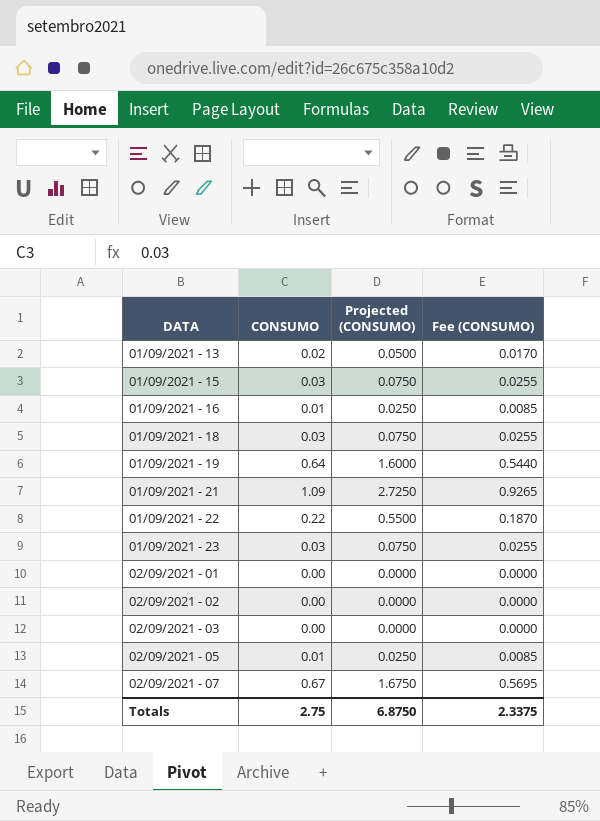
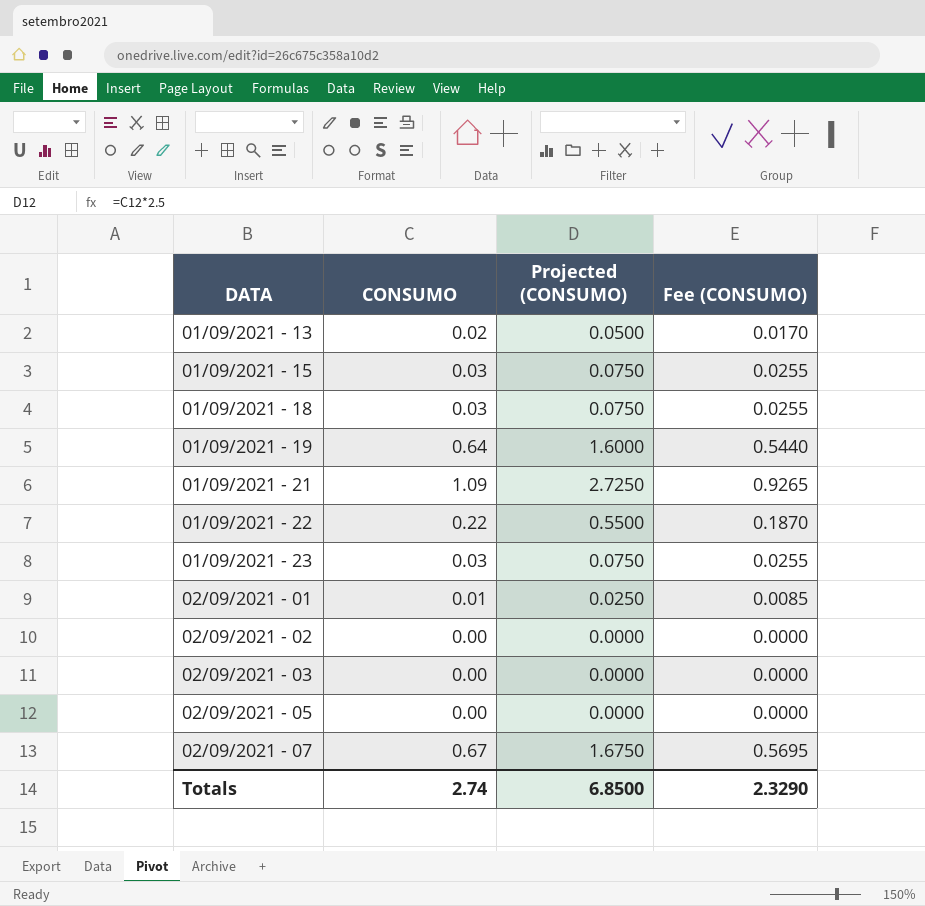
row 01/09/2021 - 16: 0.01 | 0.0250 | 0.0085 -> none
02/09/2021 - 01 | CONSUMO: 0.00 -> 0.01
02/09/2021 - 01 | Projected (CONSUMO): 0.0000 -> 0.0250
02/09/2021 - 01 | Fee (CONSUMO): 0.0000 -> 0.0085
02/09/2021 - 05 | CONSUMO: 0.01 -> 0.00
02/09/2021 - 05 | Projected (CONSUMO): 0.0250 -> 0.0000
02/09/2021 - 05 | Fee (CONSUMO): 0.0085 -> 0.0000
Totals | CONSUMO: 2.75 -> 2.74
Totals | Projected (CONSUMO): 6.8750 -> 6.8500
Totals | Fee (CONSUMO): 2.3375 -> 2.3290

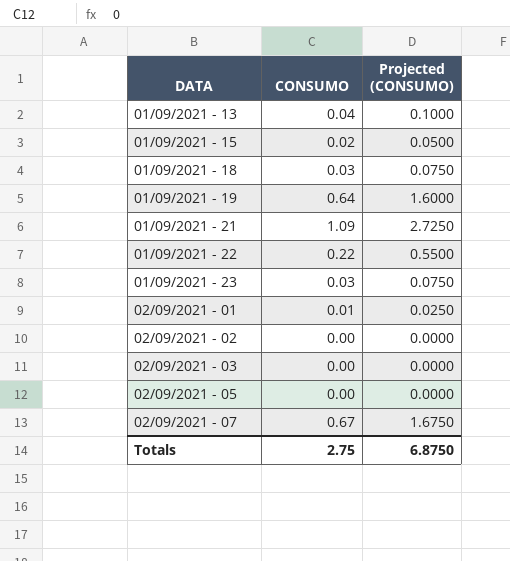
column Fee (CONSUMO) | formula: [CONSUMO] * 0.85 -> none
01/09/2021 - 13 | CONSUMO: 0.02 -> 0.04
01/09/2021 - 13 | Projected (CONSUMO): 0.0500 -> 0.1000
01/09/2021 - 15 | CONSUMO: 0.03 -> 0.02
01/09/2021 - 15 | Projected (CONSUMO): 0.0750 -> 0.0500
Totals | CONSUMO: 2.74 -> 2.75
Totals | Projected (CONSUMO): 6.8500 -> 6.8750

